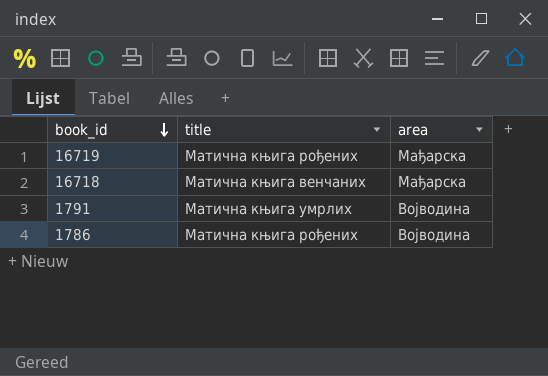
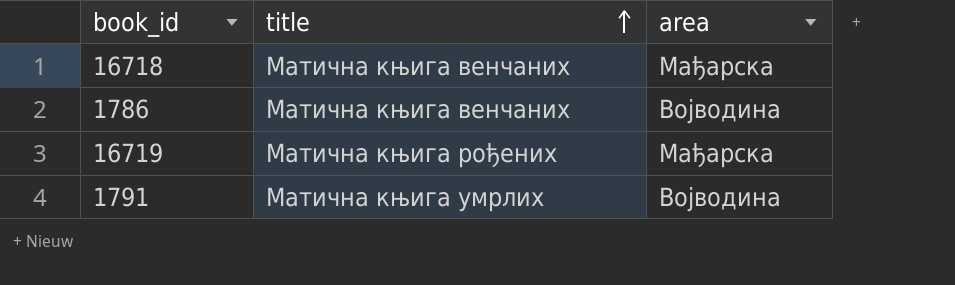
row order: book_id descending -> title ascending
1786 | title: Матична књига рођених -> Матична књига венчаних

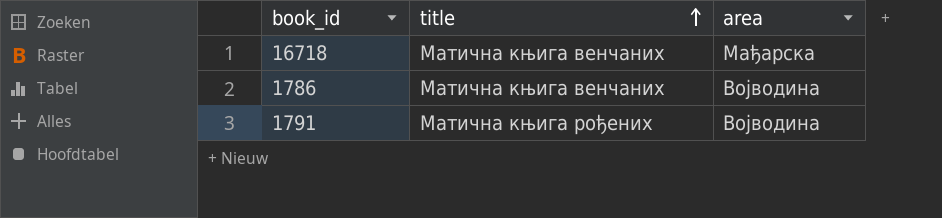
row 16719: Матична књига рођених | Мађарска -> none
1791 | title: Матична књига умрлих -> Матична књига рођених

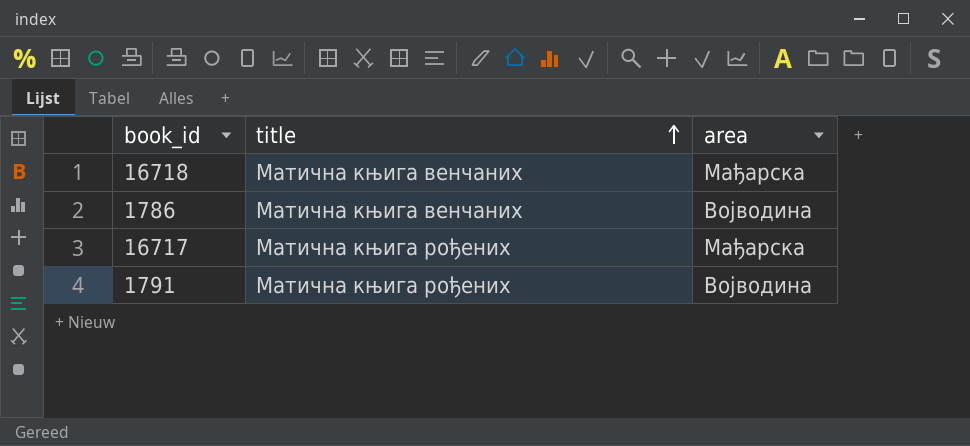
row 16717: none -> Матична књига рођених | Мађарска

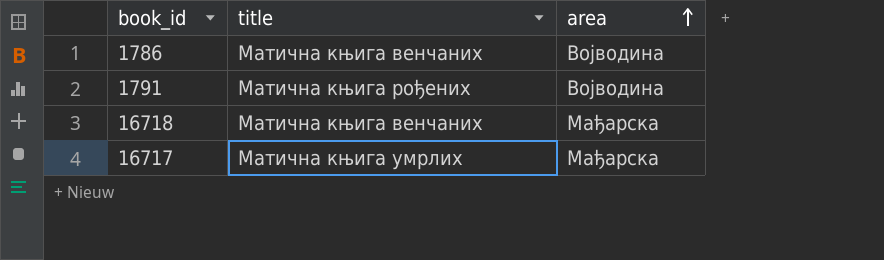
row order: title ascending -> area ascending
16717 | title: Матична књига рођених -> Матична књига умрлих

